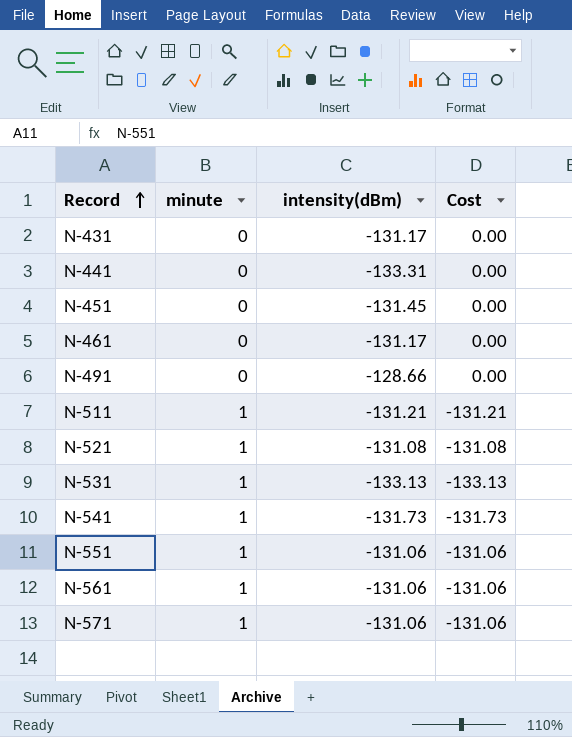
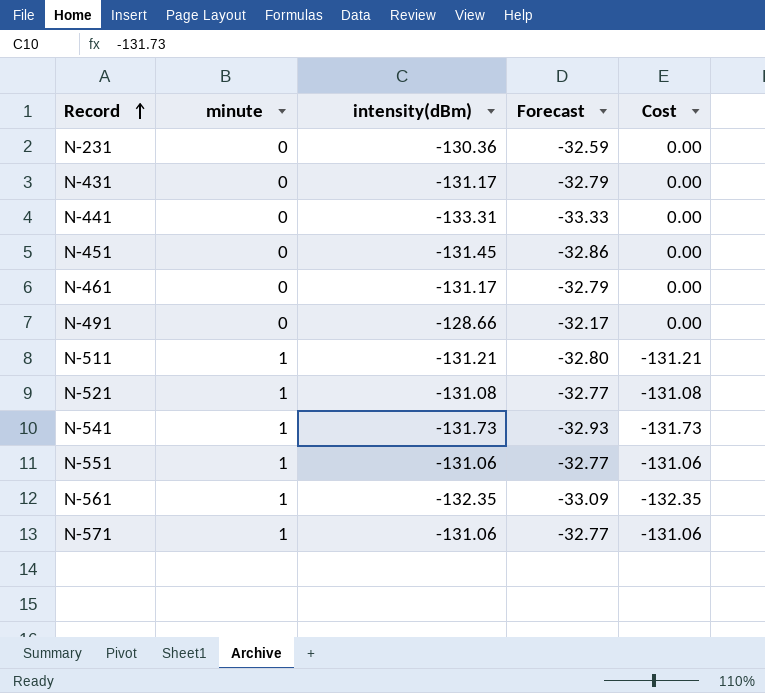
column Forecast | formula: none -> [intensity(dBm)] * 0.25
row N-531: 1 | -133.13 | -133.13 -> none
row N-231: none -> 0 | -130.36 | -32.59 | 0.00
N-561 | intensity(dBm): -131.06 -> -132.35
N-561 | Cost: -131.06 -> -132.35

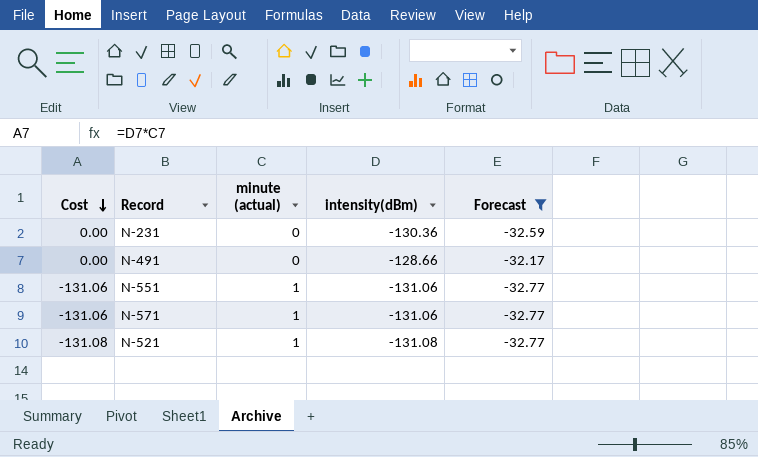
filter: none -> Forecast >= -32.77
row order: Record ascending -> Cost descending
column Cost | position: 5 -> 1
column name: minute -> minute (actual)

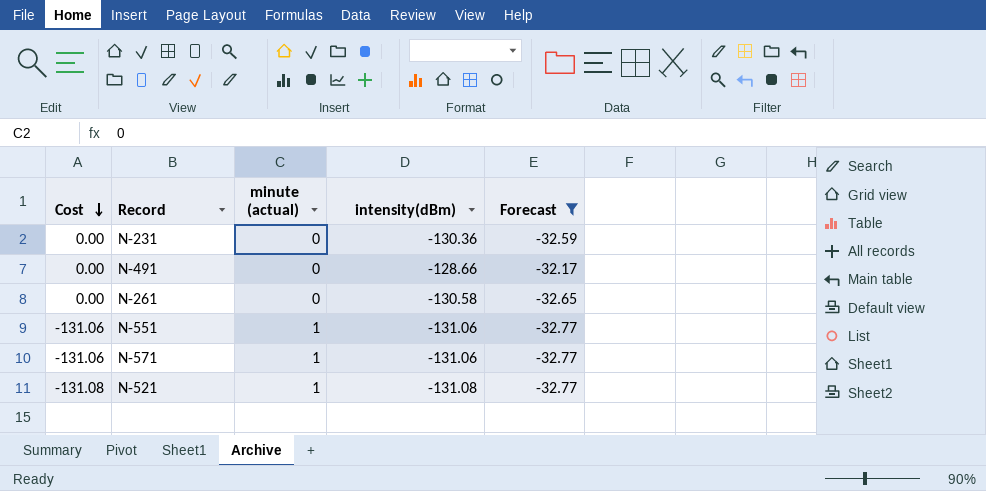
row N-261: none -> 0.00 | 0 | -130.58 | -32.65

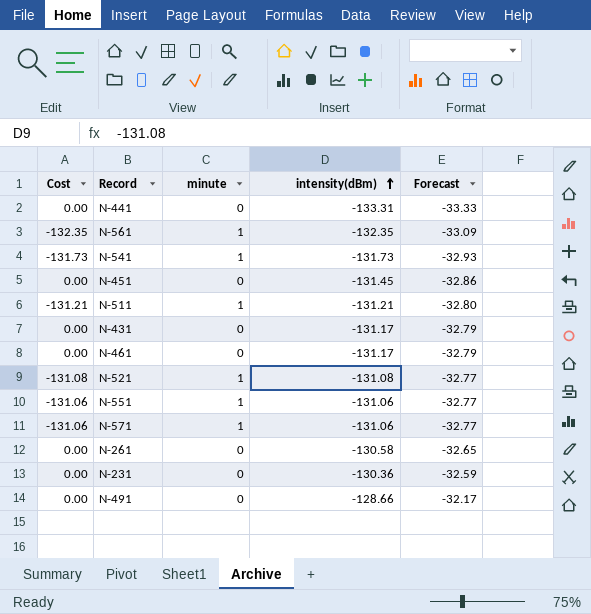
filter: Forecast >= -32.77 -> none
row order: Cost descending -> intensity(dBm) ascending
column name: minute (actual) -> minute

